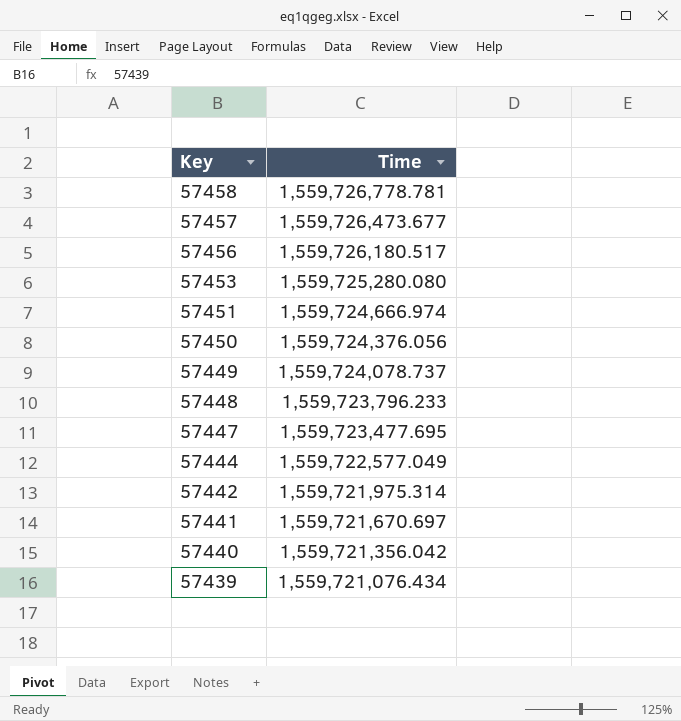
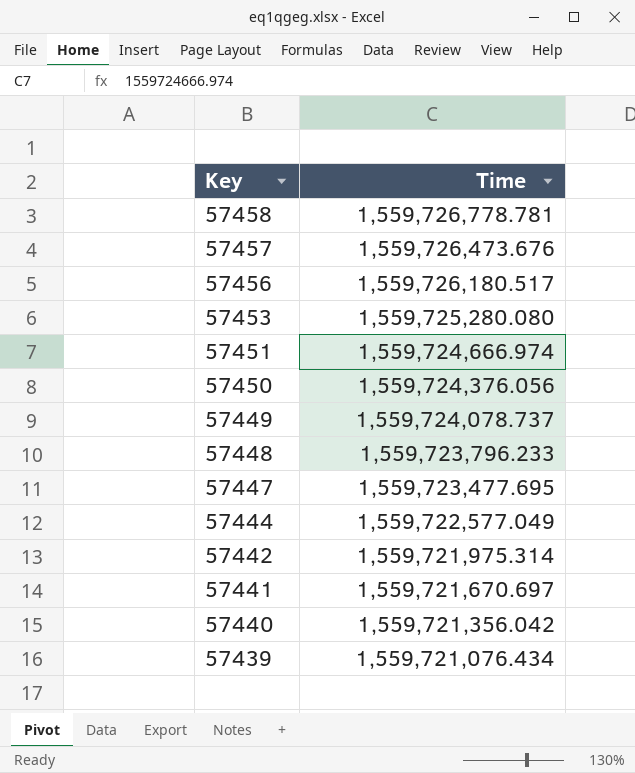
57457 | Time: 1,559,726,473.677 -> 1,559,726,473.676

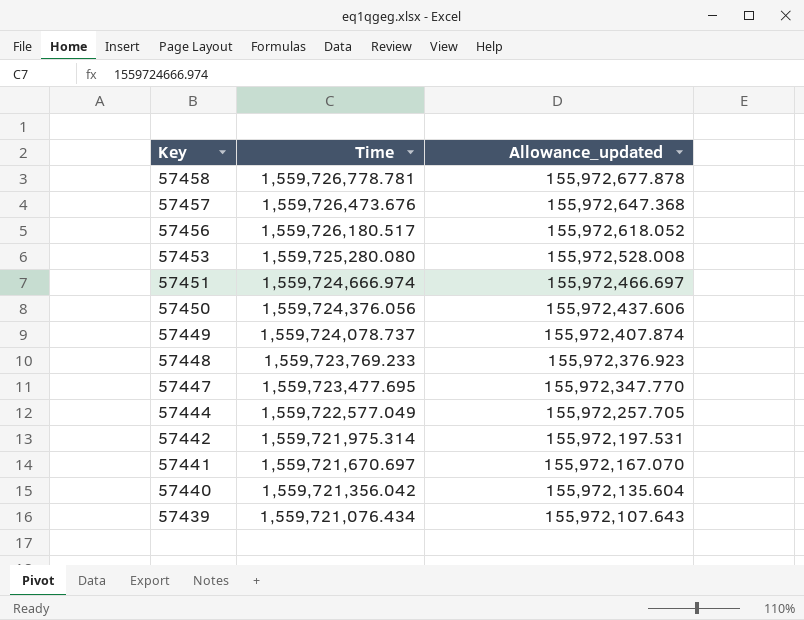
column Allowance_updated | formula: none -> [Time] * 0.1
57448 | Time: 1,559,723,796.233 -> 1,559,723,769.233

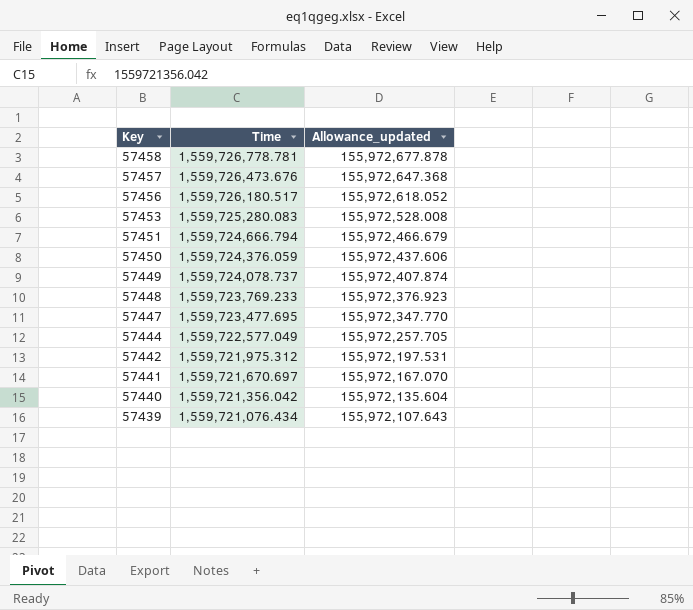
57453 | Time: 1,559,725,280.080 -> 1,559,725,280.083
57451 | Time: 1,559,724,666.974 -> 1,559,724,666.794
57451 | Allowance_updated: 155,972,466.697 -> 155,972,466.679
57450 | Time: 1,559,724,376.056 -> 1,559,724,376.059
57442 | Time: 1,559,721,975.314 -> 1,559,721,975.312

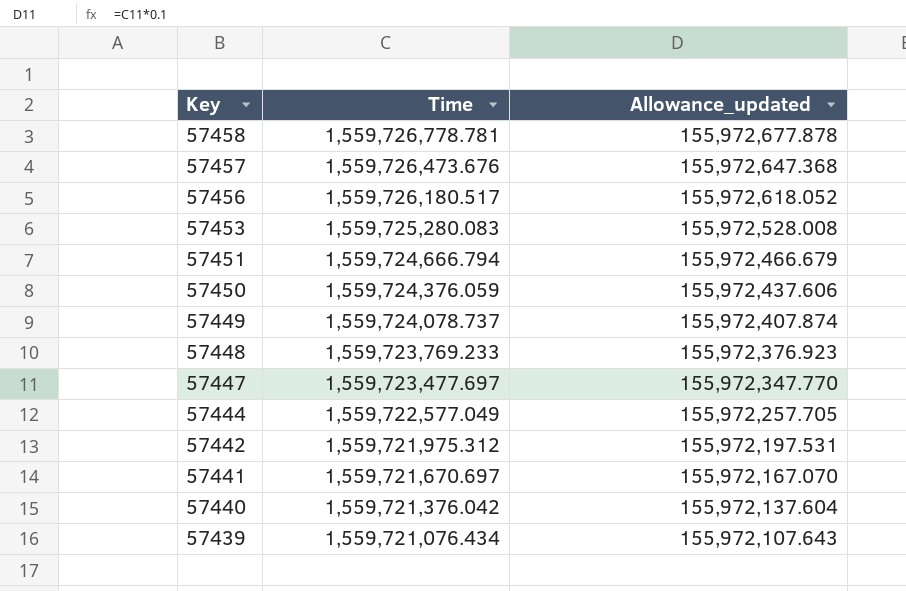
57447 | Time: 1,559,723,477.695 -> 1,559,723,477.697
57440 | Time: 1,559,721,356.042 -> 1,559,721,376.042
57440 | Allowance_updated: 155,972,135.604 -> 155,972,137.604

